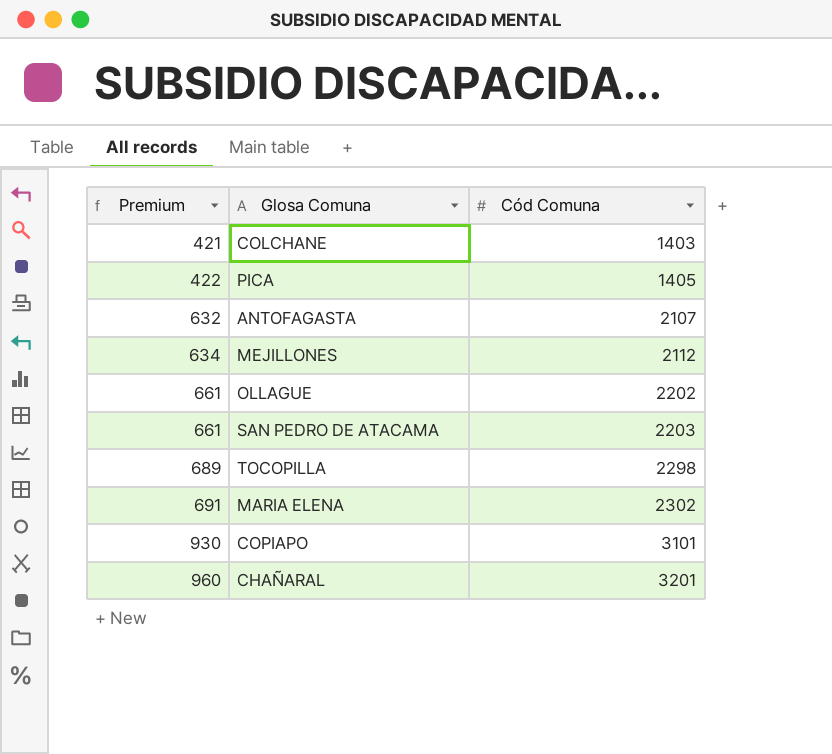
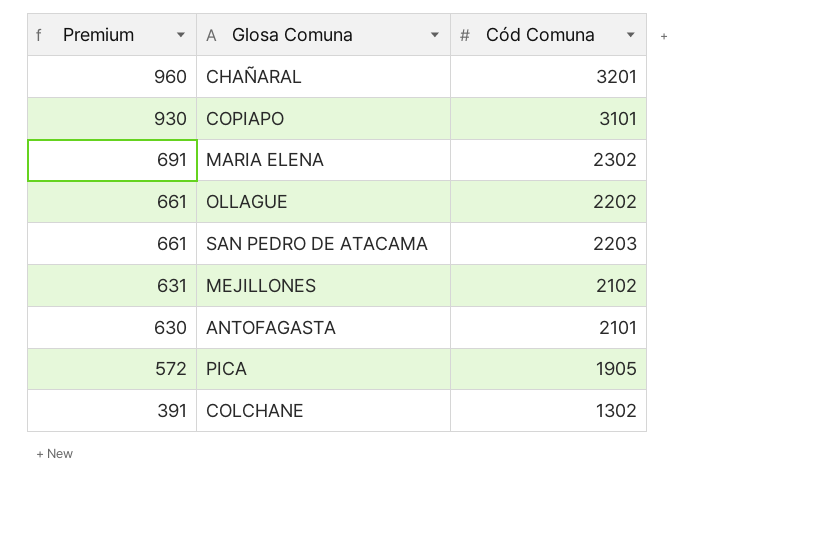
row order: Premium ascending -> Premium descending
row TOCOPILLA: 689 | 2298 -> none
MEJILLONES | Premium: 634 -> 631
MEJILLONES | Cód Comuna: 2112 -> 2102
ANTOFAGASTA | Premium: 632 -> 630
ANTOFAGASTA | Cód Comuna: 2107 -> 2101
PICA | Premium: 422 -> 572
PICA | Cód Comuna: 1405 -> 1905
COLCHANE | Premium: 421 -> 391
COLCHANE | Cód Comuna: 1403 -> 1302

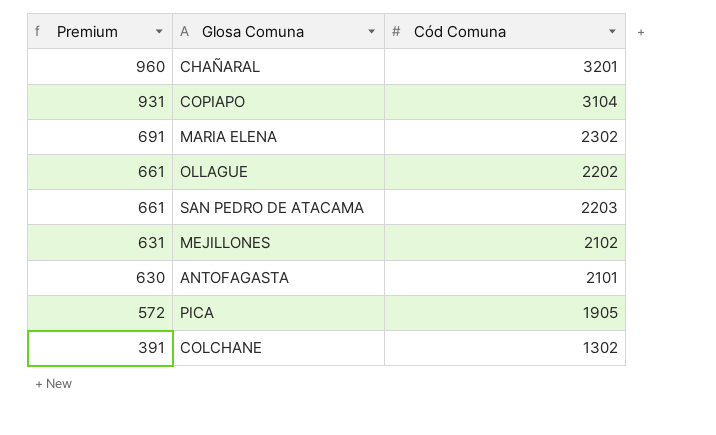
COPIAPO | Premium: 930 -> 931
COPIAPO | Cód Comuna: 3101 -> 3104

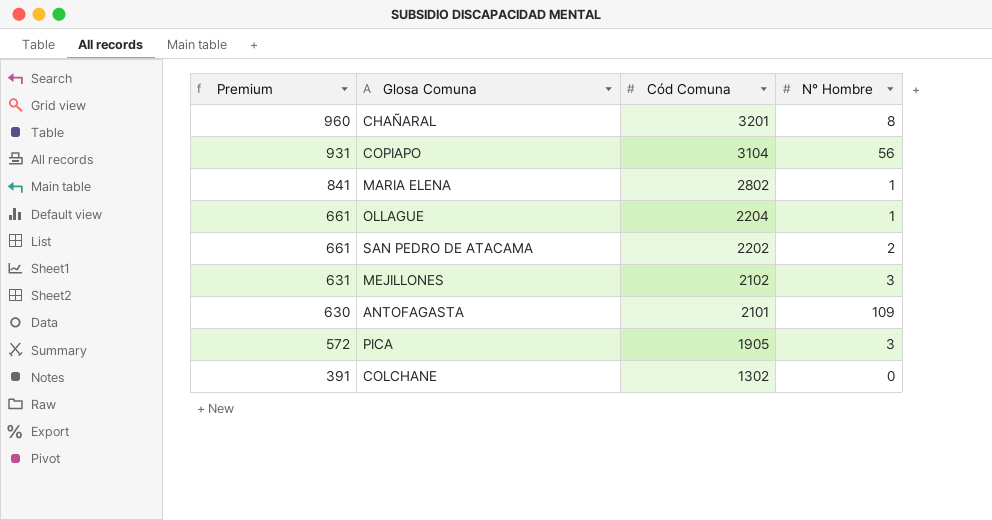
column N° Hombre | position: none -> 4
MARIA ELENA | Premium: 691 -> 841
MARIA ELENA | Cód Comuna: 2302 -> 2802
OLLAGUE | Cód Comuna: 2202 -> 2204
SAN PEDRO DE ATACAMA | Cód Comuna: 2203 -> 2202

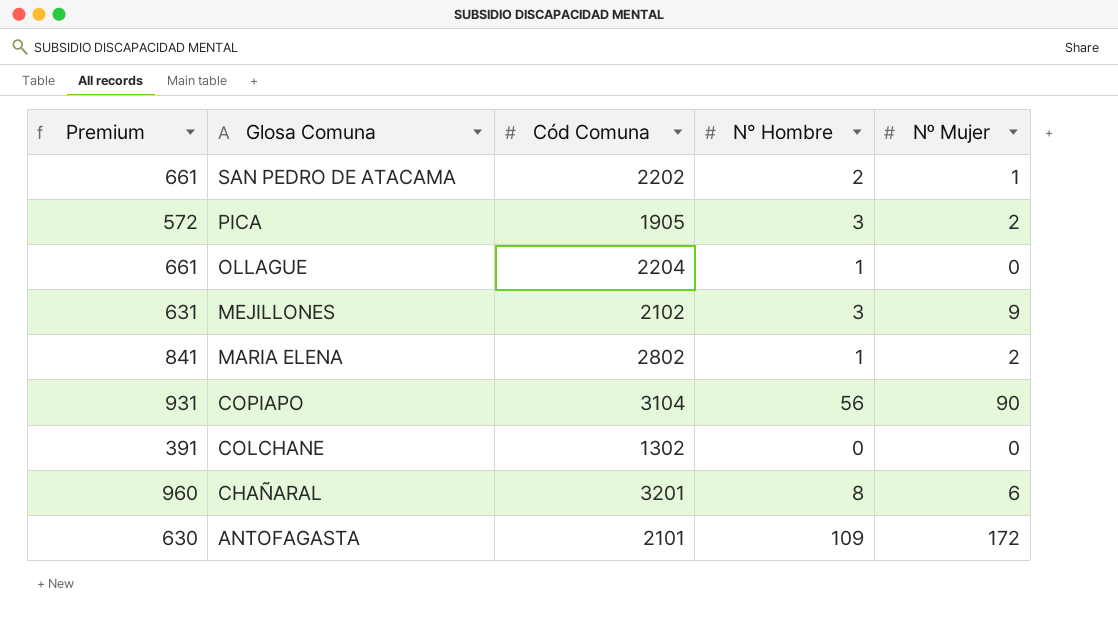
row order: Premium descending -> Glosa Comuna descending
column Nº Mujer | position: none -> 5

